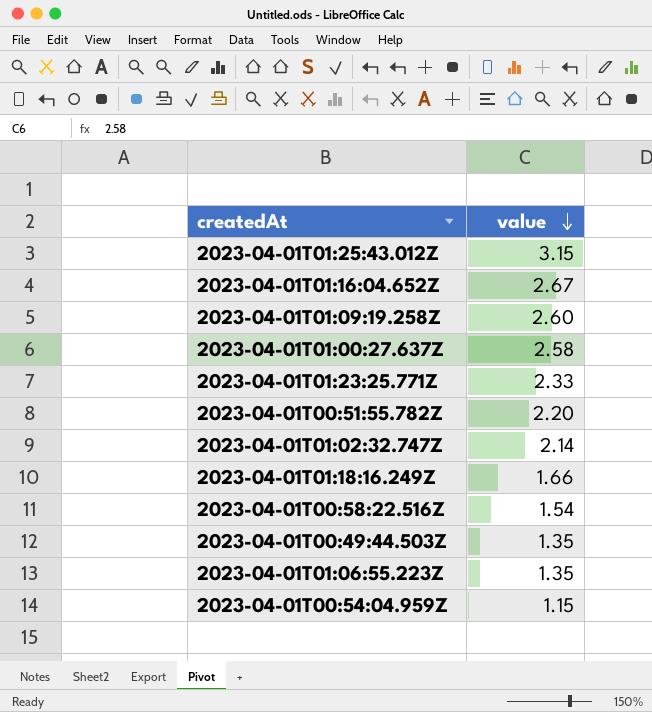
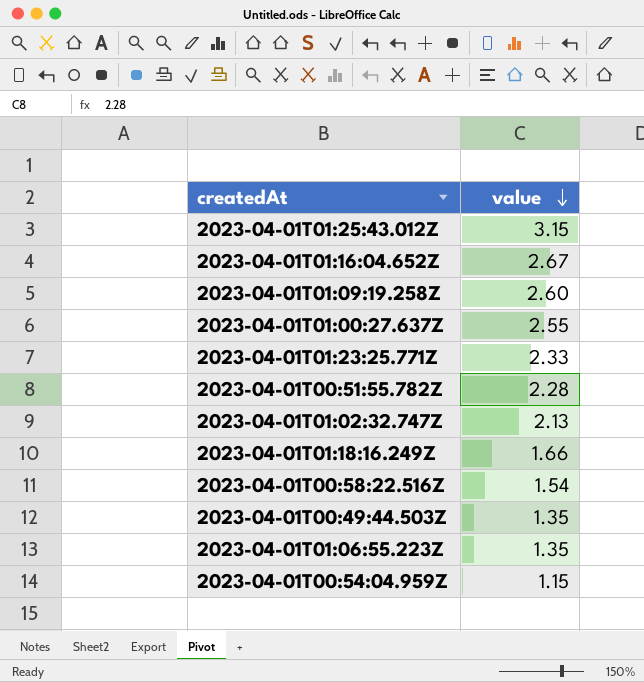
2023-04-01T01:00:27.637Z | value: 2.58 -> 2.55
2023-04-01T00:51:55.782Z | value: 2.20 -> 2.28
2023-04-01T01:02:32.747Z | value: 2.14 -> 2.13

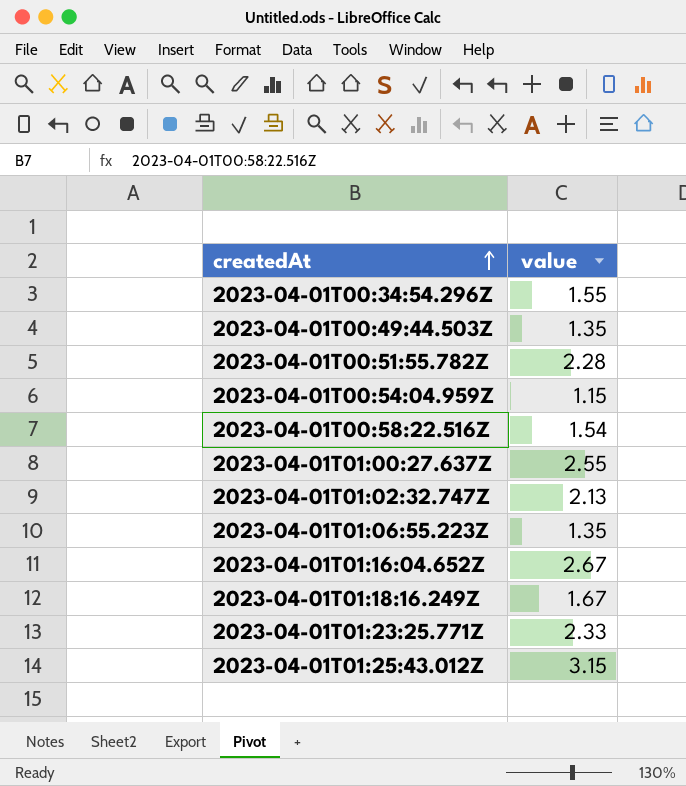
row order: value descending -> createdAt ascending
row 2023-04-01T01:09:19.258Z: 2.60 -> none
row 2023-04-01T00:34:54.296Z: none -> 1.55
2023-04-01T01:18:16.249Z | value: 1.66 -> 1.67

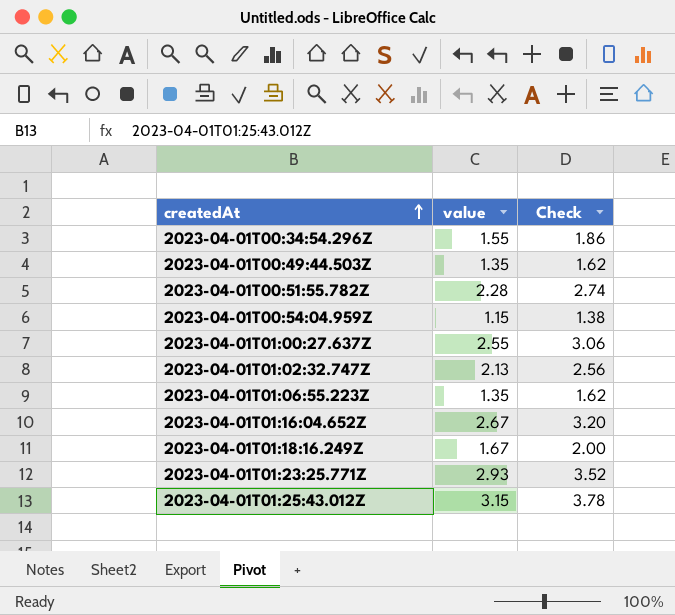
column Check | formula: none -> [value] * 1.2
row 2023-04-01T00:58:22.516Z: 1.54 -> none
2023-04-01T01:23:25.771Z | value: 2.33 -> 2.93

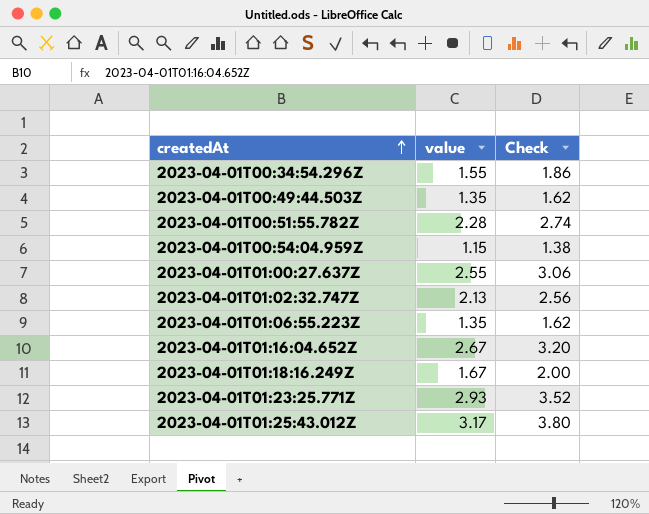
2023-04-01T01:25:43.012Z | value: 3.15 -> 3.17
2023-04-01T01:25:43.012Z | Check: 3.78 -> 3.80

